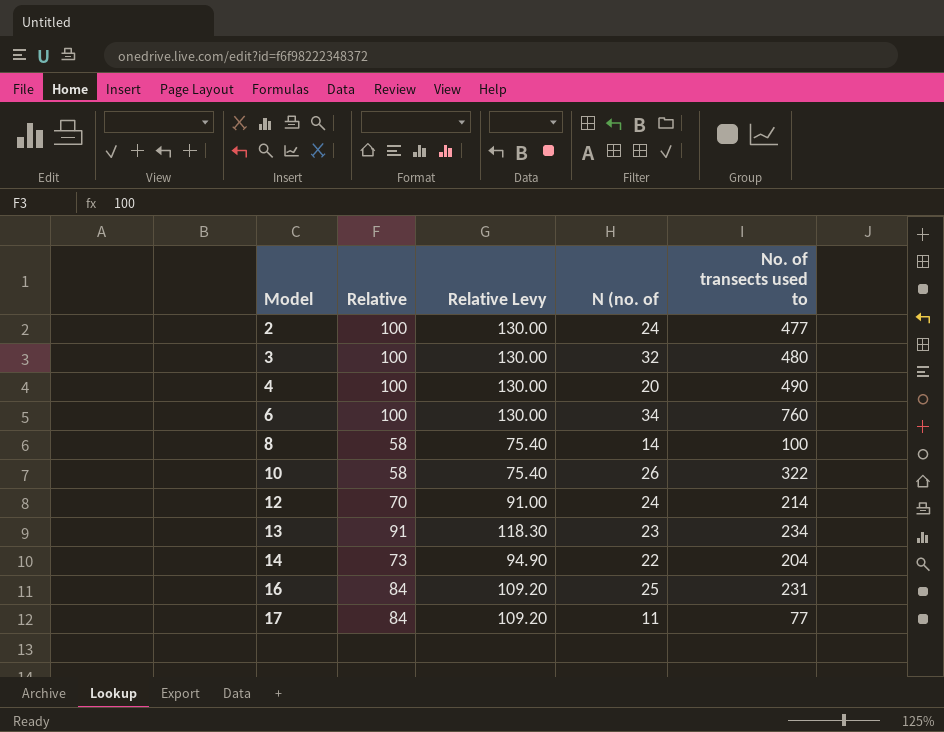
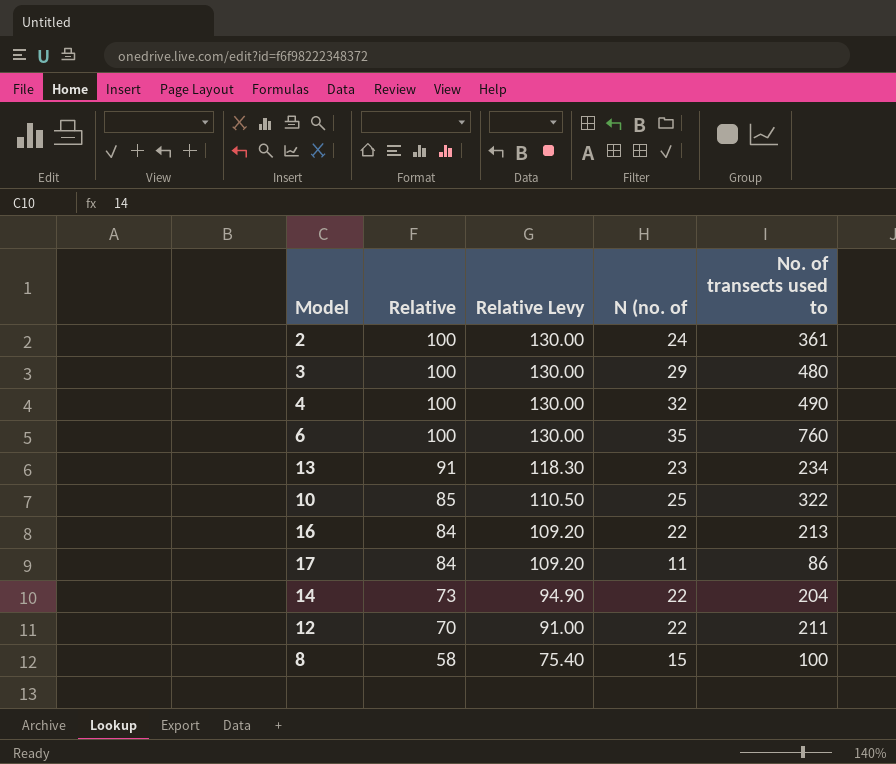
row order: Model ascending -> Relative descending
2 | No. of transects used to: 477 -> 361
3 | N (no. of: 32 -> 29
4 | N (no. of: 20 -> 32
6 | N (no. of: 34 -> 35
10 | Relative: 58 -> 85
10 | Relative Levy: 75.40 -> 110.50
10 | N (no. of: 26 -> 25
16 | N (no. of: 25 -> 22
16 | No. of transects used to: 231 -> 213
17 | No. of transects used to: 77 -> 86
12 | N (no. of: 24 -> 22
12 | No. of transects used to: 214 -> 211
8 | N (no. of: 14 -> 15

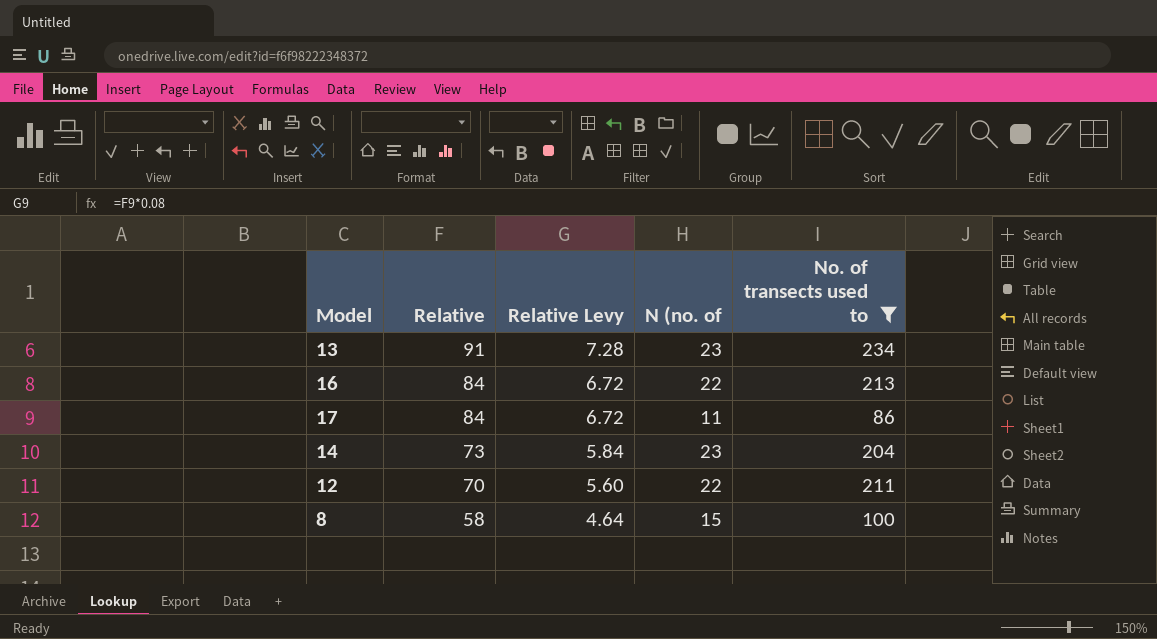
filter: none -> No. of transects used to <= 234
column Relative Levy | formula: [Relative] * 1.3 -> [Relative] * 0.08
14 | N (no. of: 22 -> 23

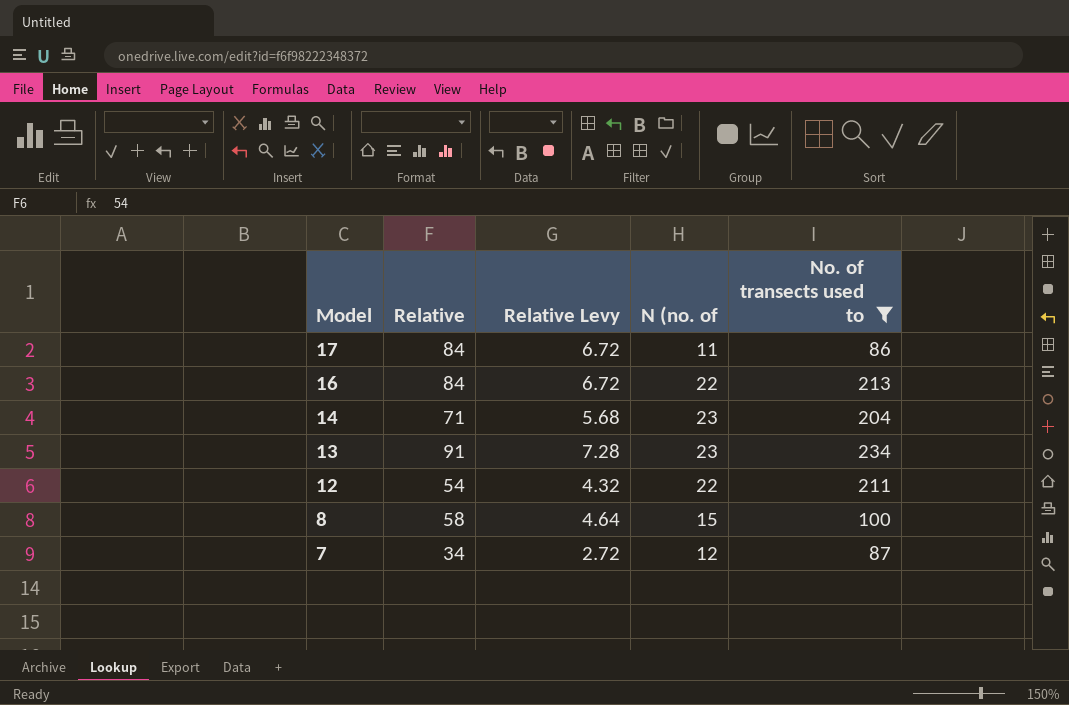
row order: Relative descending -> Model descending
14 | Relative: 73 -> 71
14 | Relative Levy: 5.84 -> 5.68
12 | Relative: 70 -> 54
12 | Relative Levy: 5.60 -> 4.32
row 7: none -> 34 | 2.72 | 12 | 87

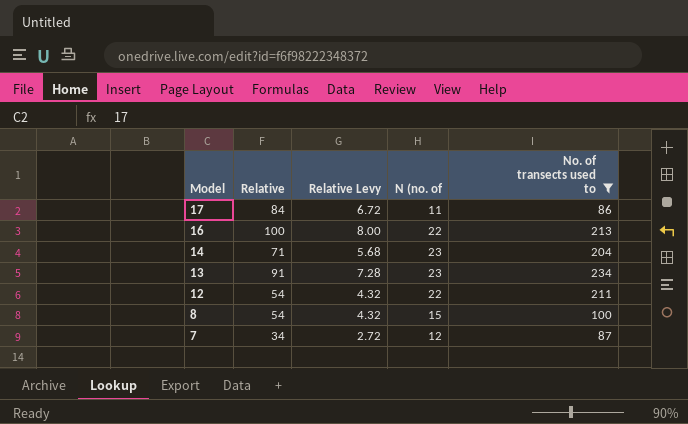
16 | Relative: 84 -> 100
16 | Relative Levy: 6.72 -> 8.00
8 | Relative: 58 -> 54
8 | Relative Levy: 4.64 -> 4.32

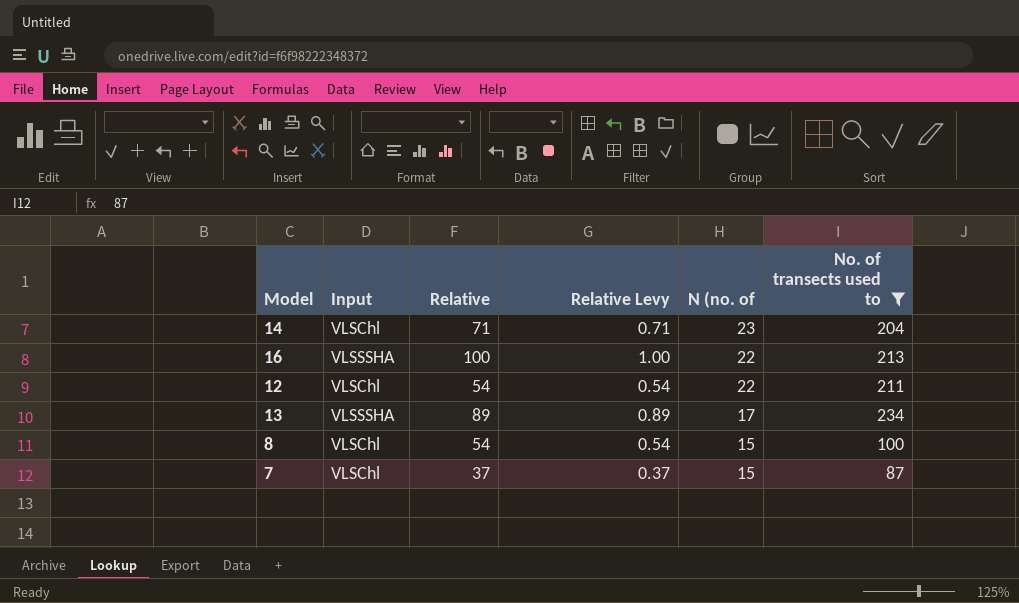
row order: Model descending -> N (no. of descending
column Input | position: none -> 2
column Relative Levy | formula: [Relative] * 0.08 -> [Relative] * 0.01
row 17: 84 | 6.72 | 11 | 86 -> none
13 | Relative: 91 -> 89
13 | N (no. of: 23 -> 17
7 | Relative: 34 -> 37
7 | N (no. of: 12 -> 15

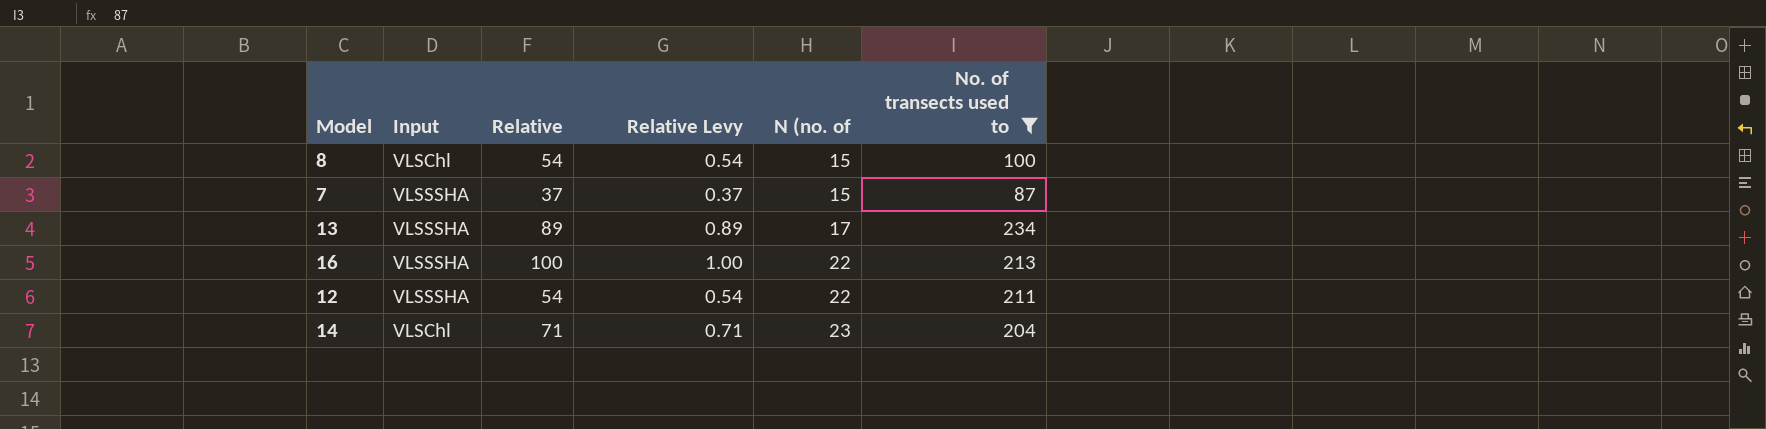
row order: N (no. of descending -> N (no. of ascending
7 | Input: VLSChl -> VLSSSHA
12 | Input: VLSChl -> VLSSSHA

